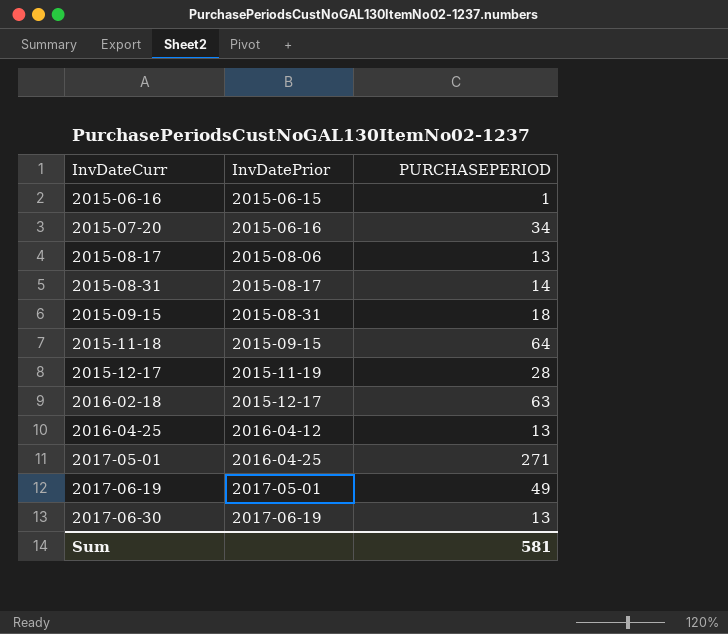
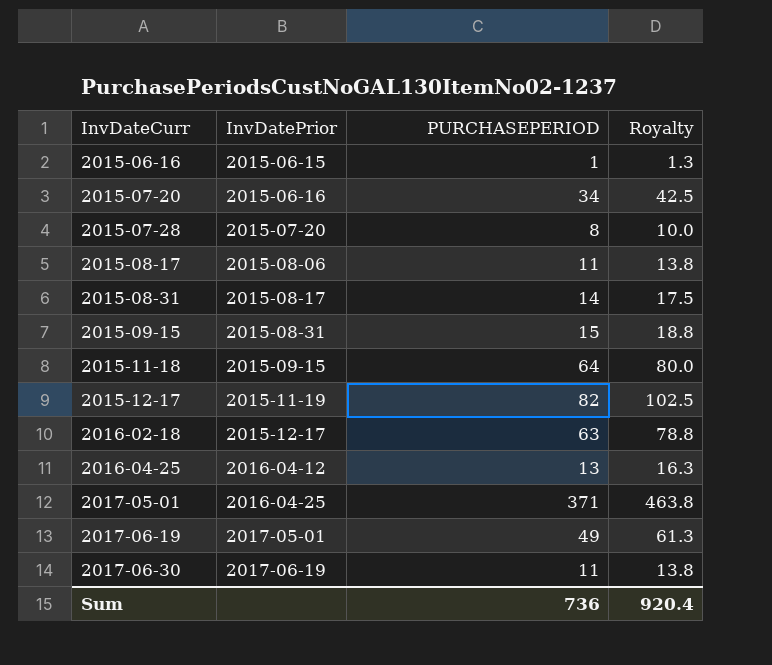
column Royalty | formula: none -> [PURCHASEPERIOD] * 1.25
row 2015-07-28: none -> 2015-07-20 | 8 | 10.0
2015-08-17 | PURCHASEPERIOD: 13 -> 11
2015-09-15 | PURCHASEPERIOD: 18 -> 15
2015-12-17 | PURCHASEPERIOD: 28 -> 82
2017-05-01 | PURCHASEPERIOD: 271 -> 371
2017-06-30 | PURCHASEPERIOD: 13 -> 11
Sum | PURCHASEPERIOD: 581 -> 736

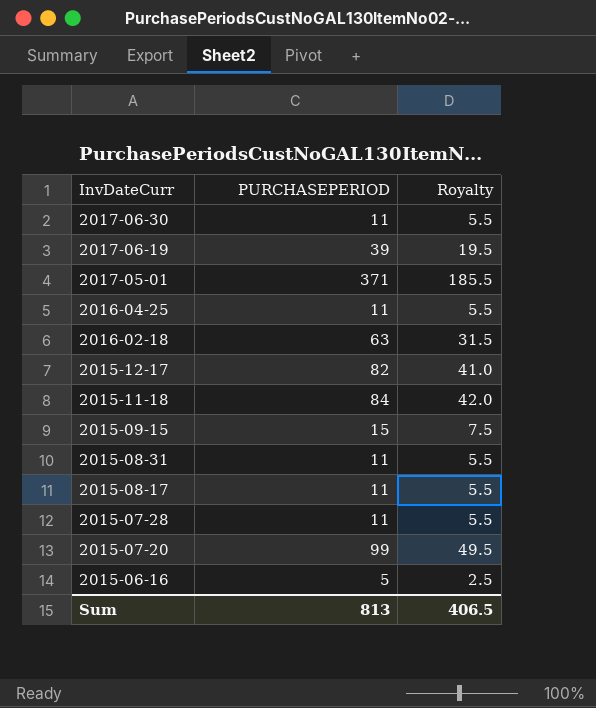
row order: InvDateCurr ascending -> InvDateCurr descending
column InvDatePrior | position: 2 -> none
column Royalty | formula: [PURCHASEPERIOD] * 1.25 -> [PURCHASEPERIOD] * 0.5
2017-06-19 | PURCHASEPERIOD: 49 -> 39
2016-04-25 | PURCHASEPERIOD: 13 -> 11
2015-11-18 | PURCHASEPERIOD: 64 -> 84
2015-08-31 | PURCHASEPERIOD: 14 -> 11
2015-07-28 | PURCHASEPERIOD: 8 -> 11
2015-07-20 | PURCHASEPERIOD: 34 -> 99
2015-06-16 | PURCHASEPERIOD: 1 -> 5
Sum | PURCHASEPERIOD: 736 -> 813
Sum | Royalty: 920.4 -> 406.5

